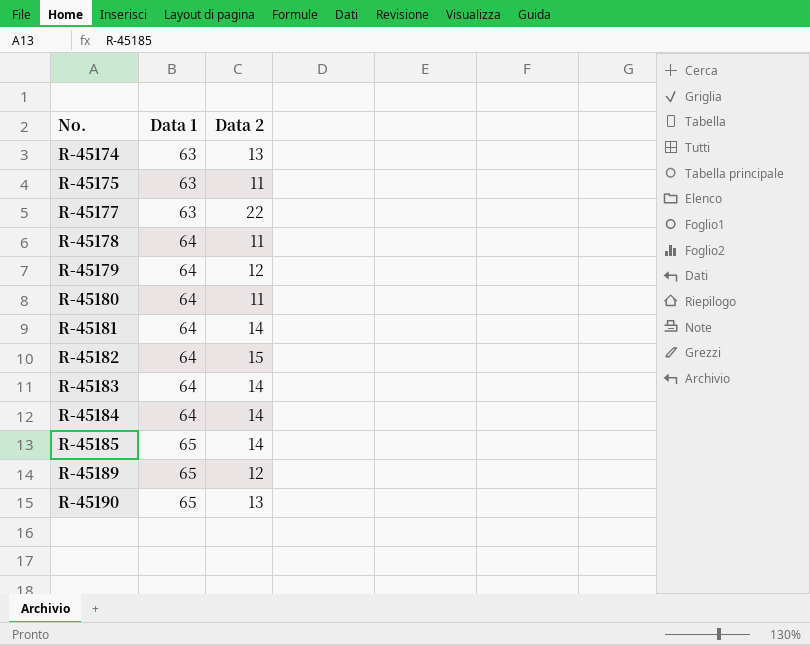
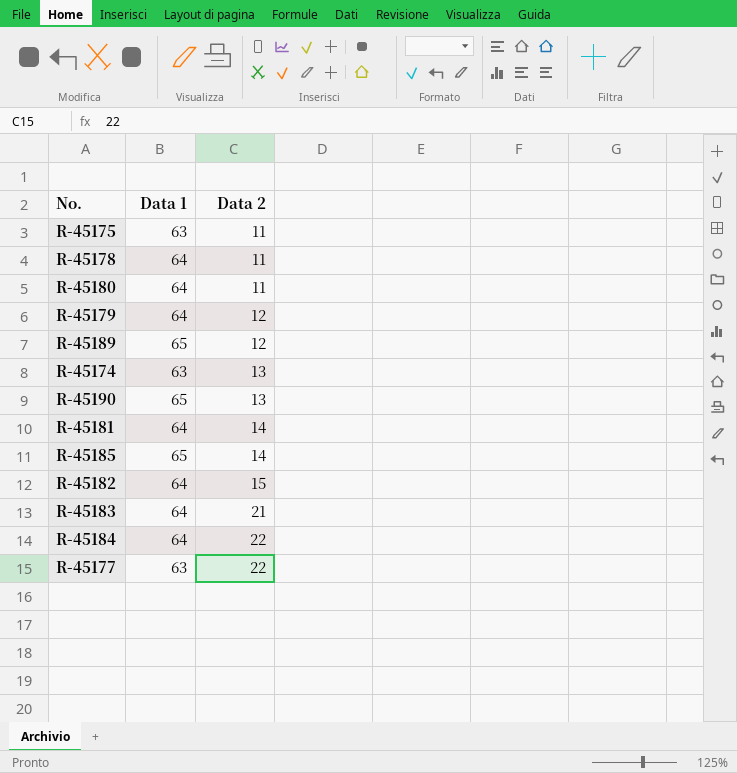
row order: No. ascending -> Data 2 ascending
R-45183 | Data 2: 14 -> 21
R-45184 | Data 2: 14 -> 22

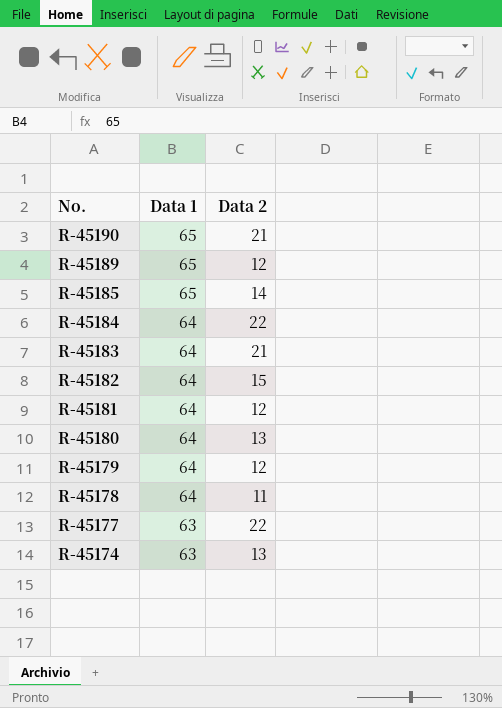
row order: Data 2 ascending -> No. descending
row R-45175: 63 | 11 -> none
R-45190 | Data 2: 13 -> 21
R-45181 | Data 2: 14 -> 12
R-45180 | Data 2: 11 -> 13

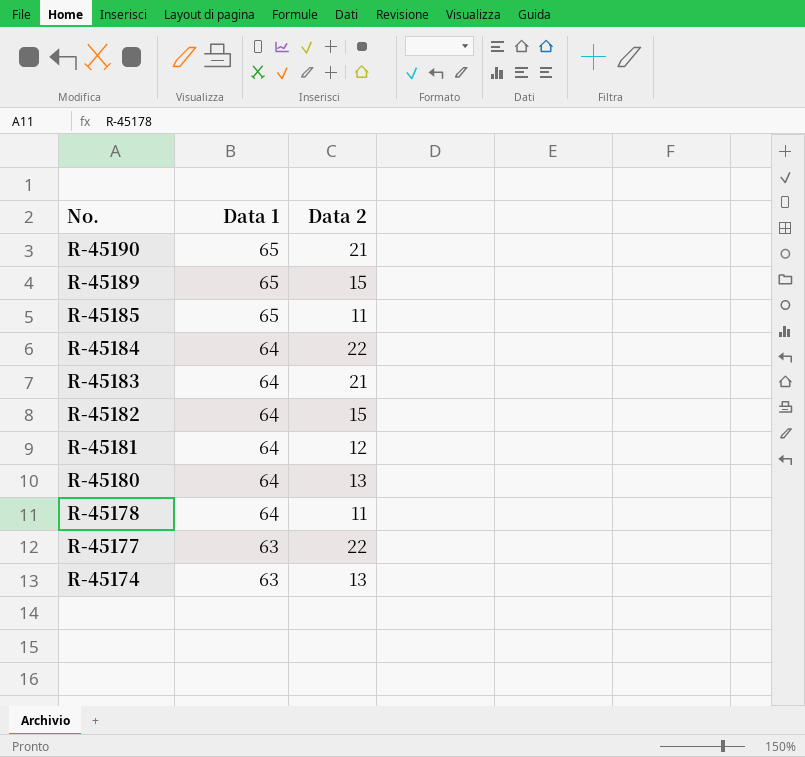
row R-45179: 64 | 12 -> none
R-45189 | Data 2: 12 -> 15
R-45185 | Data 2: 14 -> 11

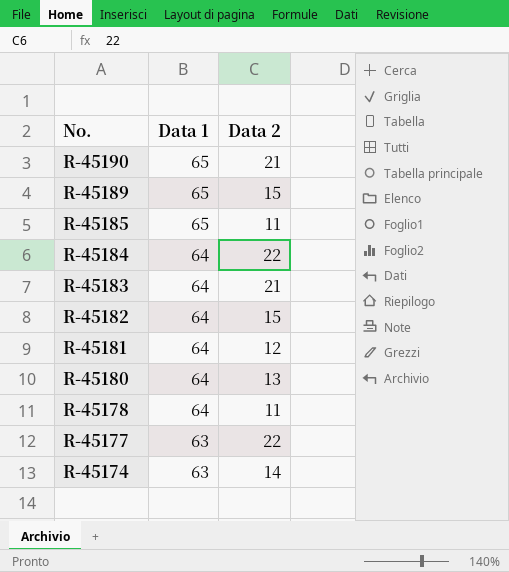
R-45174 | Data 2: 13 -> 14

